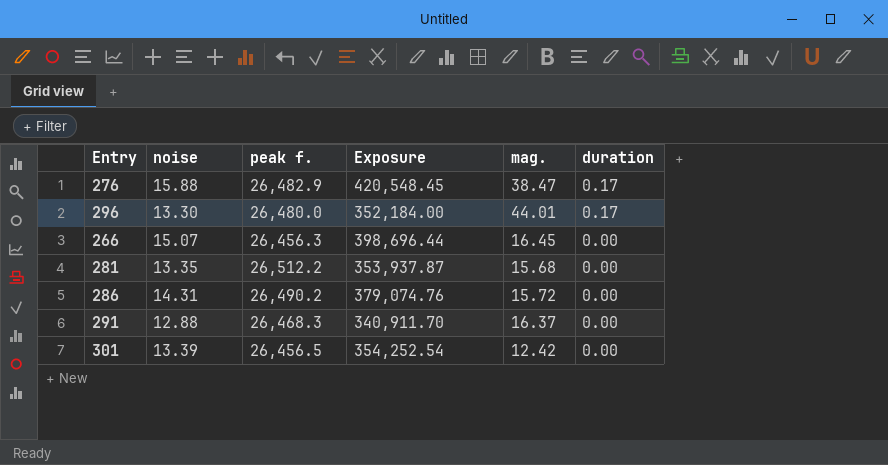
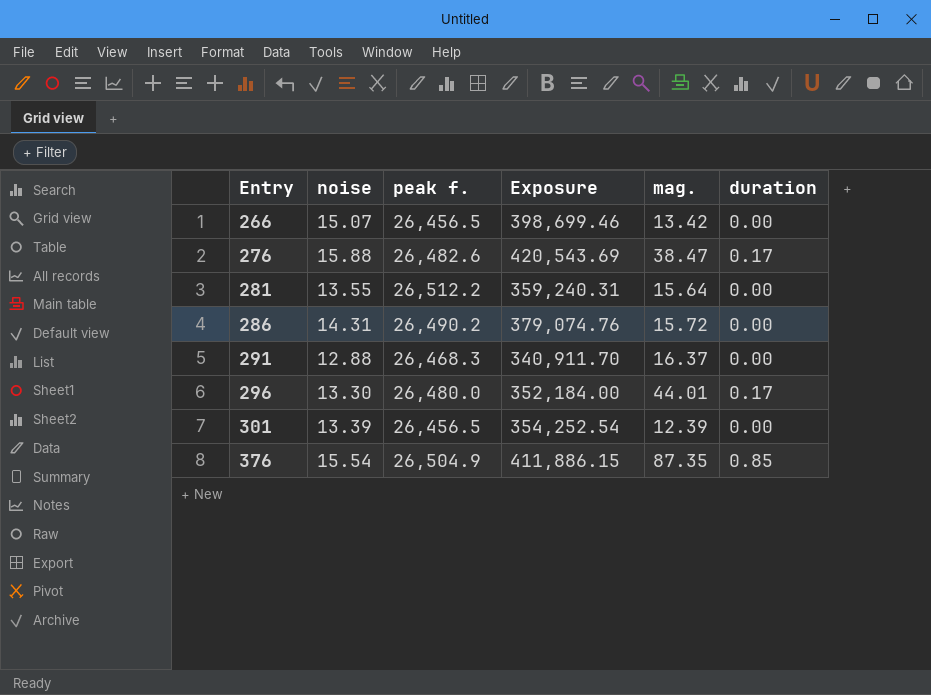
row order: duration descending -> Entry ascending
266 | peak f.: 26,456.3 -> 26,456.5
266 | Exposure: 398,696.44 -> 398,699.46
266 | mag.: 16.45 -> 13.42
276 | peak f.: 26,482.9 -> 26,482.6
276 | Exposure: 420,548.45 -> 420,543.69
281 | noise: 13.35 -> 13.55
281 | Exposure: 353,937.87 -> 359,240.31
281 | mag.: 15.68 -> 15.64
301 | mag.: 12.42 -> 12.39
row 376: none -> 15.54 | 26,504.9 | 411,886.15 | 87.35 | 0.85

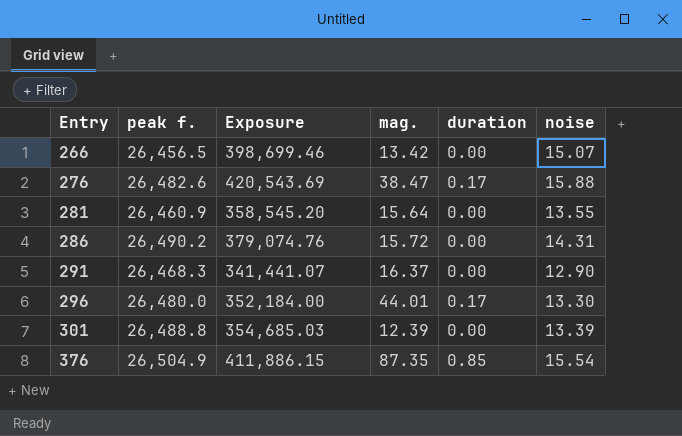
column noise | position: 2 -> 6
281 | peak f.: 26,512.2 -> 26,460.9
281 | Exposure: 359,240.31 -> 358,545.20
291 | Exposure: 340,911.70 -> 341,441.07
291 | noise: 12.88 -> 12.90
301 | peak f.: 26,456.5 -> 26,488.8
301 | Exposure: 354,252.54 -> 354,685.03

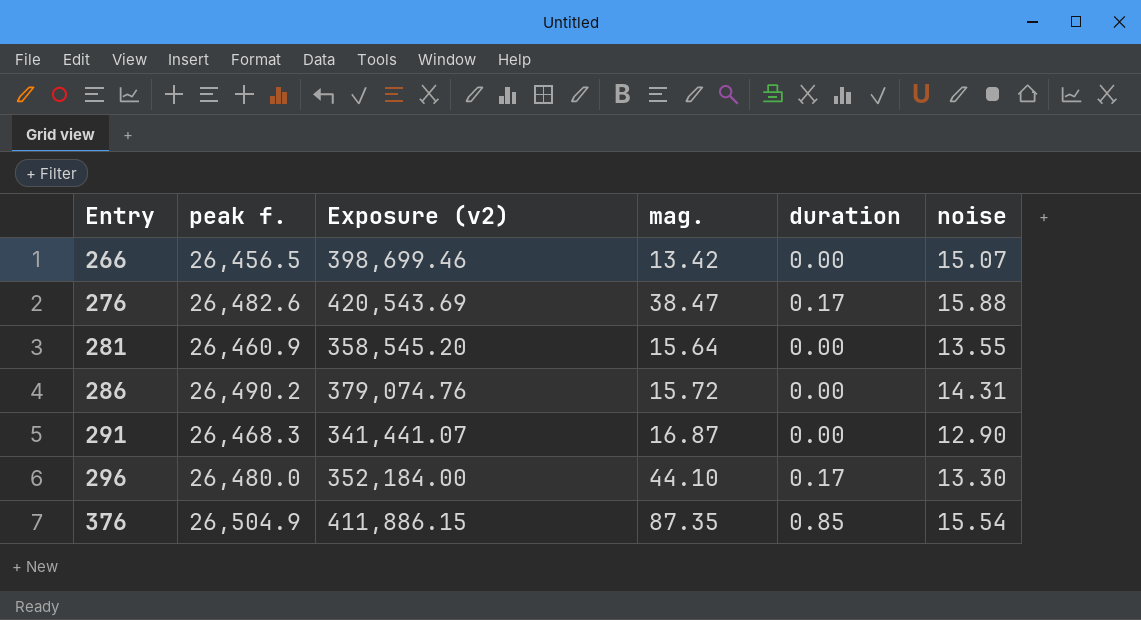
column name: Exposure -> Exposure (v2)
row 301: 26,488.8 | 354,685.03 | 12.39 | 0.00 | 13.39 -> none
291 | mag.: 16.37 -> 16.87
296 | mag.: 44.01 -> 44.10

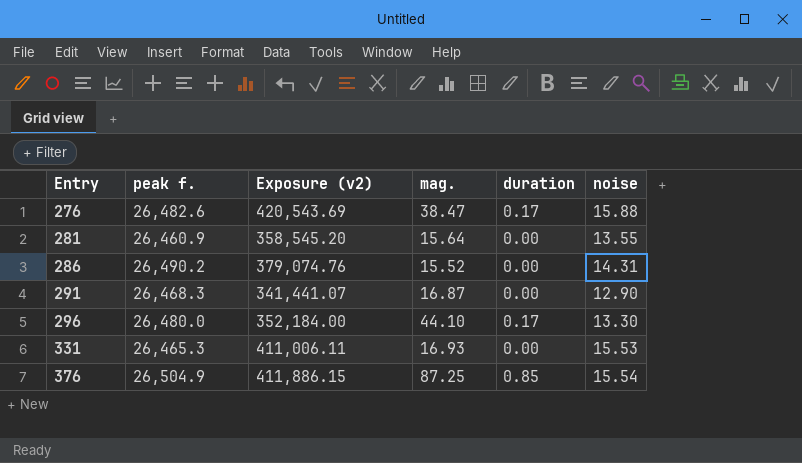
row 266: 26,456.5 | 398,699.46 | 13.42 | 0.00 | 15.07 -> none
286 | mag.: 15.72 -> 15.52
row 331: none -> 26,465.3 | 411,006.11 | 16.93 | 0.00 | 15.53
376 | mag.: 87.35 -> 87.25

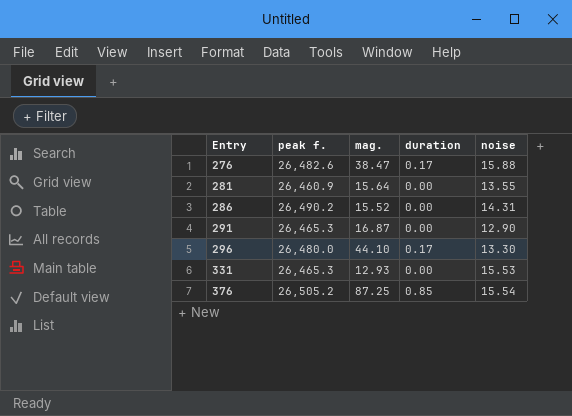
column Exposure (v2) | formula: [peak f.] * [noise] -> none
291 | peak f.: 26,468.3 -> 26,465.3
331 | mag.: 16.93 -> 12.93
376 | peak f.: 26,504.9 -> 26,505.2

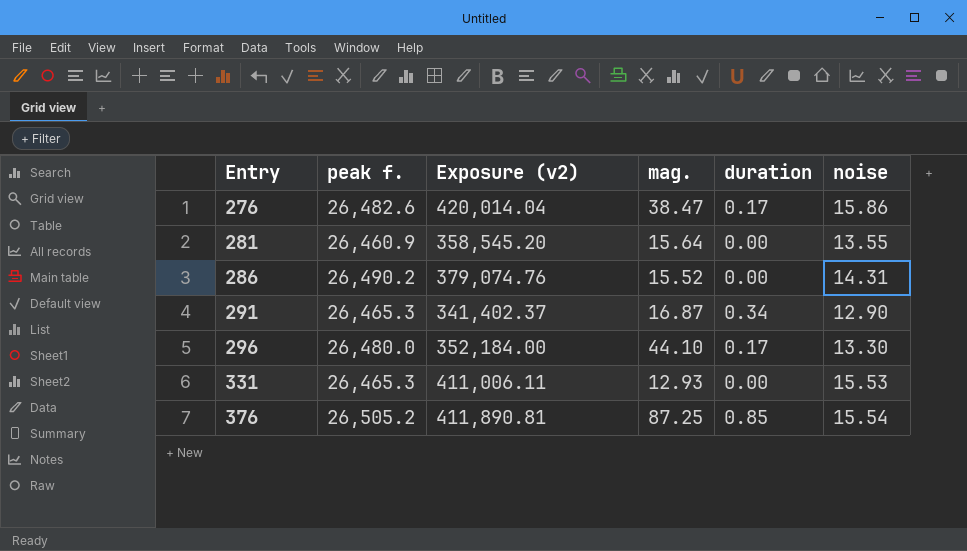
column Exposure (v2) | formula: none -> [peak f.] * [noise]
276 | noise: 15.88 -> 15.86
291 | duration: 0.00 -> 0.34

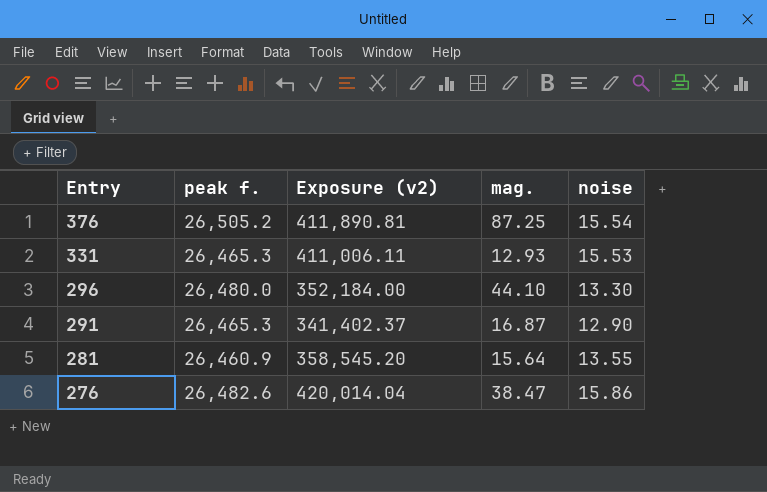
row order: Entry ascending -> Entry descending
column duration | position: 5 -> none
row 286: 26,490.2 | 379,074.76 | 15.52 | 0.00 | 14.31 -> none

